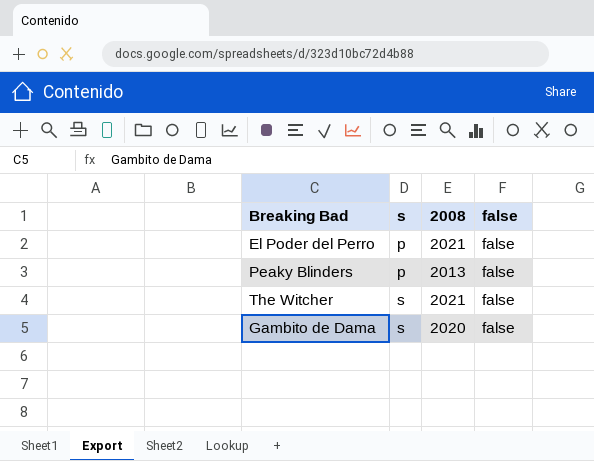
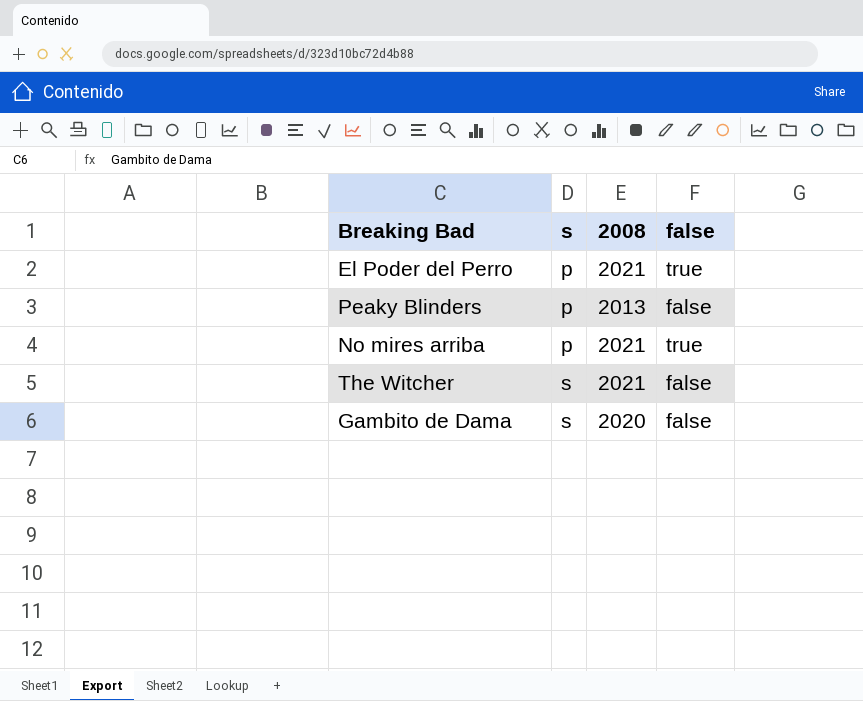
El Poder del Perro | false: false -> true
row No mires arriba: none -> p | 2021 | true

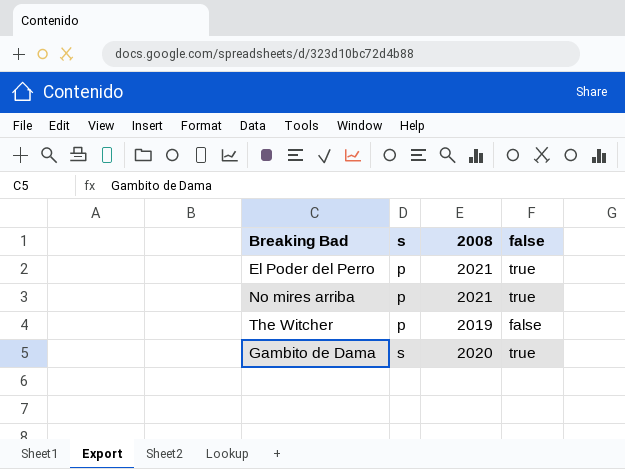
row Peaky Blinders: p | 2013 | false -> none
The Witcher | s: s -> p
The Witcher | 2008: 2021 -> 2019
Gambito de Dama | false: false -> true

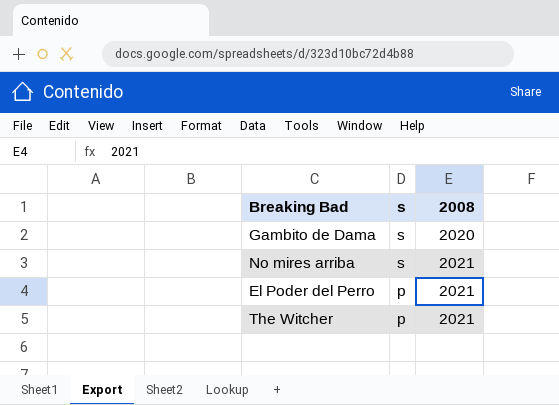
row order: s ascending -> s descending
column false | position: 4 -> none
No mires arriba | s: p -> s
The Witcher | 2008: 2019 -> 2021

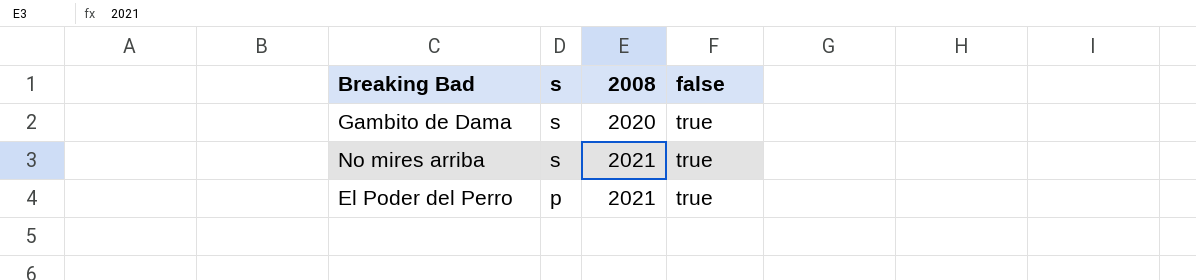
column false | position: none -> 4
row The Witcher: p | 2021 -> none

